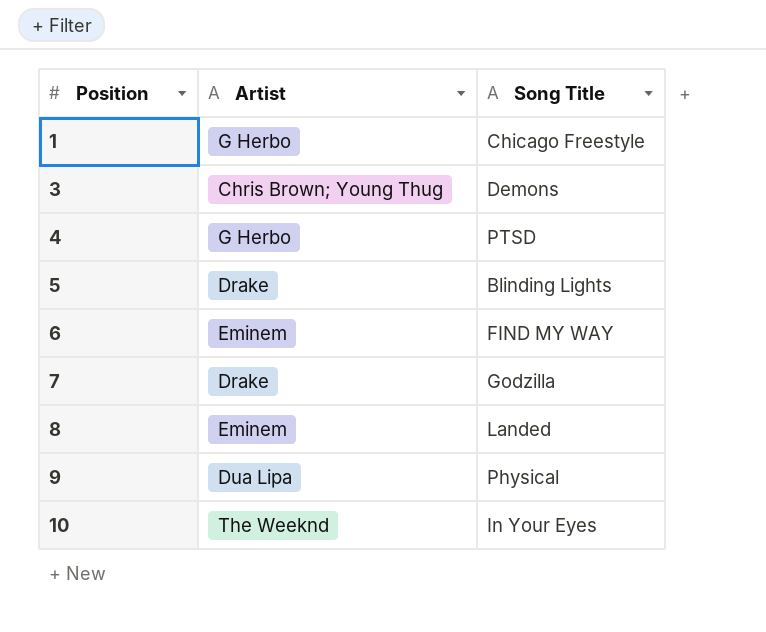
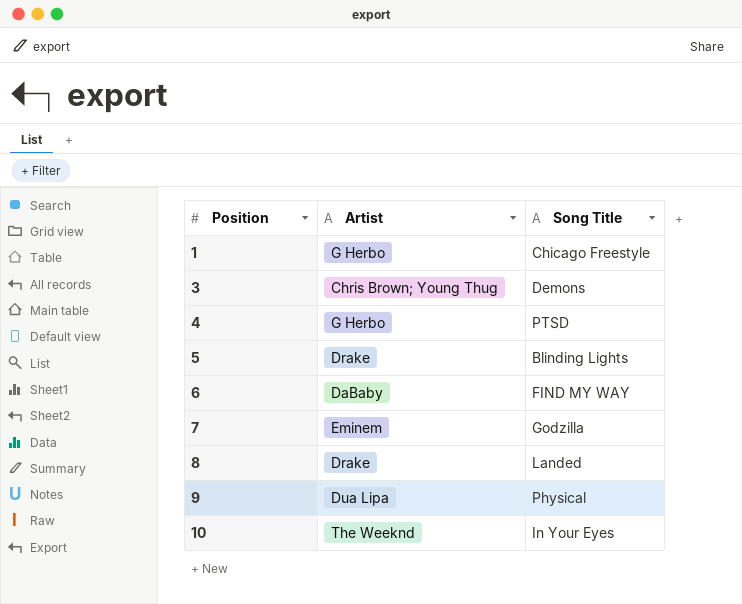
6 | Artist: Eminem -> DaBaby
7 | Artist: Drake -> Eminem
8 | Artist: Eminem -> Drake

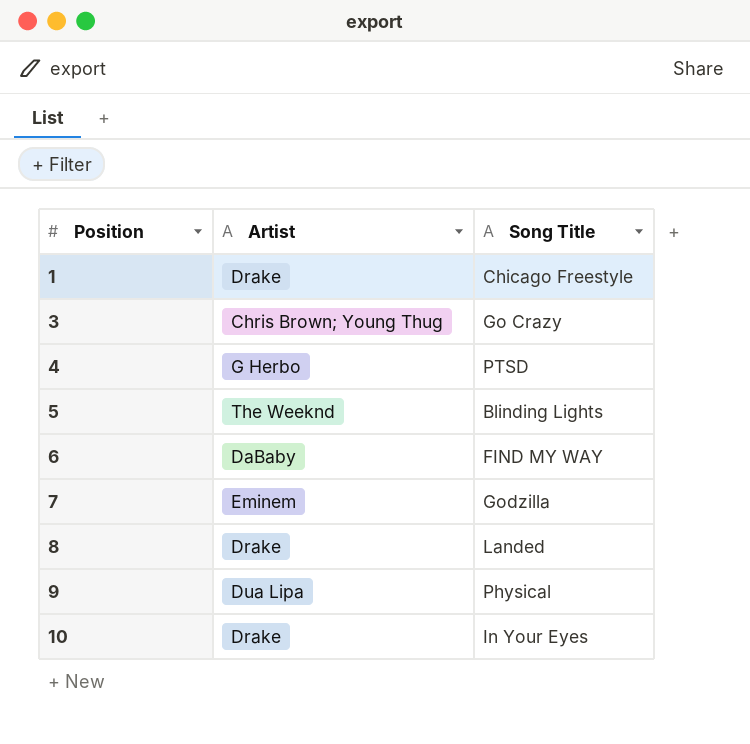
1 | Artist: G Herbo -> Drake
3 | Song Title: Demons -> Go Crazy
5 | Artist: Drake -> The Weeknd
10 | Artist: The Weeknd -> Drake

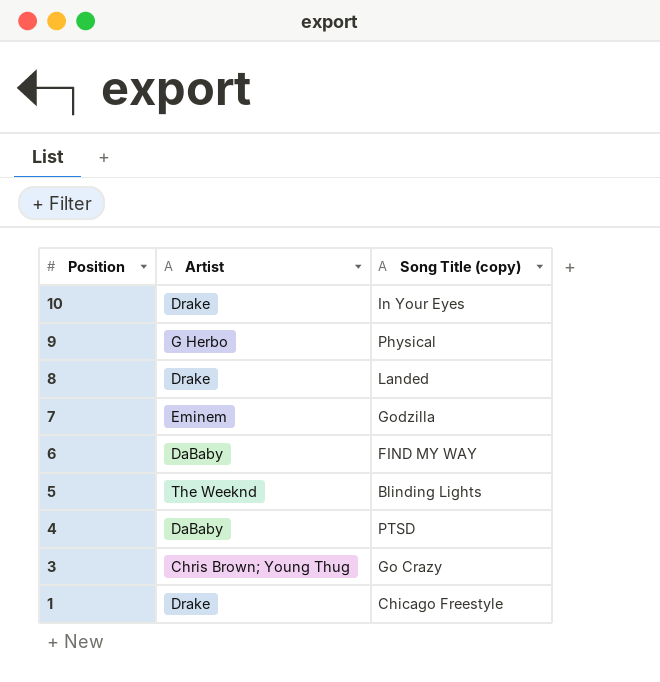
row order: Position ascending -> Position descending
column name: Song Title -> Song Title (copy)
9 | Artist: Dua Lipa -> G Herbo
4 | Artist: G Herbo -> DaBaby

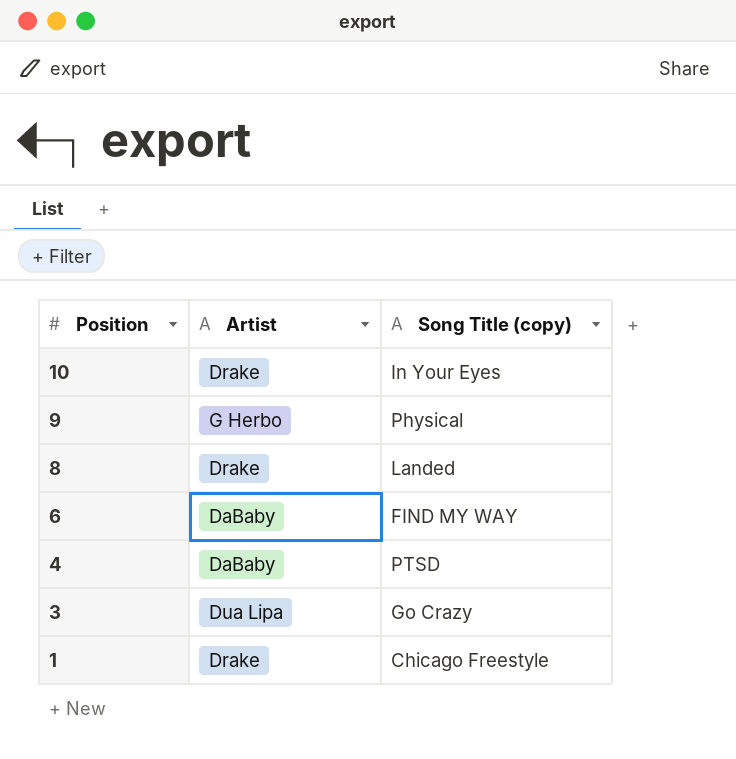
row 7: Eminem | Godzilla -> none
row 5: The Weeknd | Blinding Lights -> none
3 | Artist: Chris Brown; Young Thug -> Dua Lipa

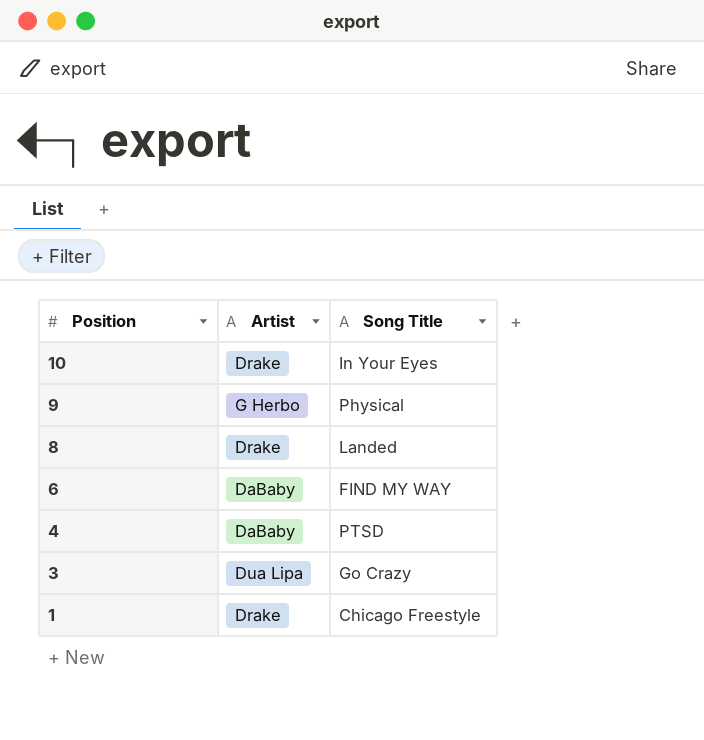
column name: Song Title (copy) -> Song Title

